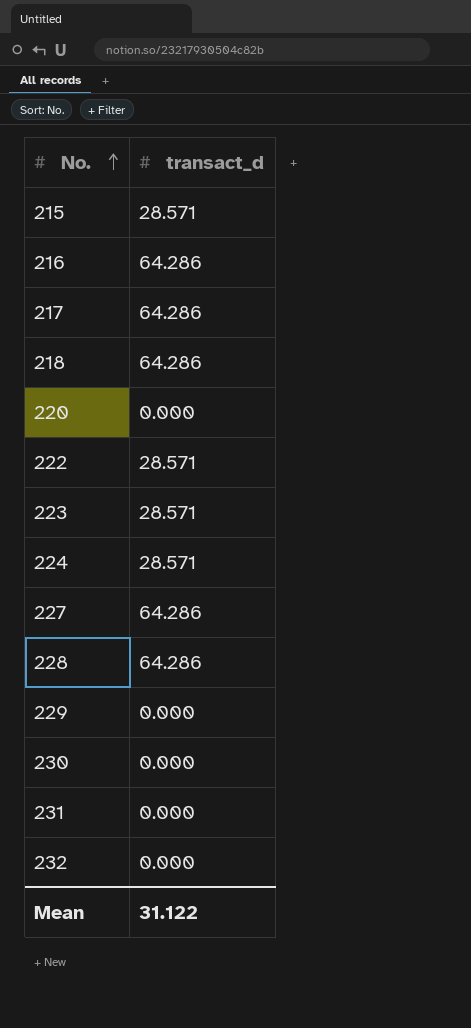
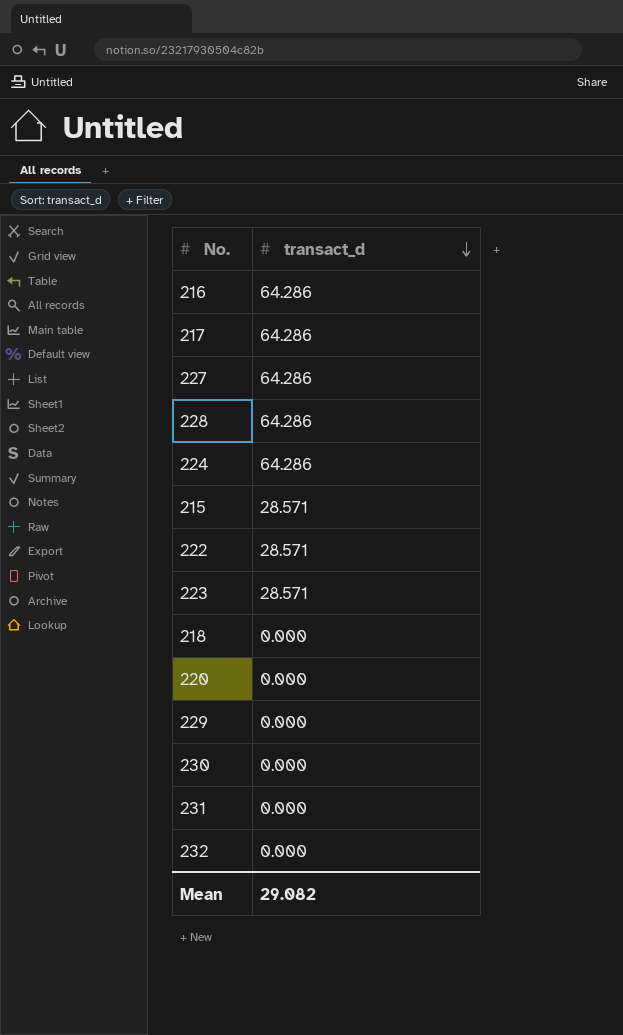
row order: No. ascending -> transact_d descending
224 | transact_d: 28.571 -> 64.286
218 | transact_d: 64.286 -> 0.000
Mean | transact_d: 31.122 -> 29.082

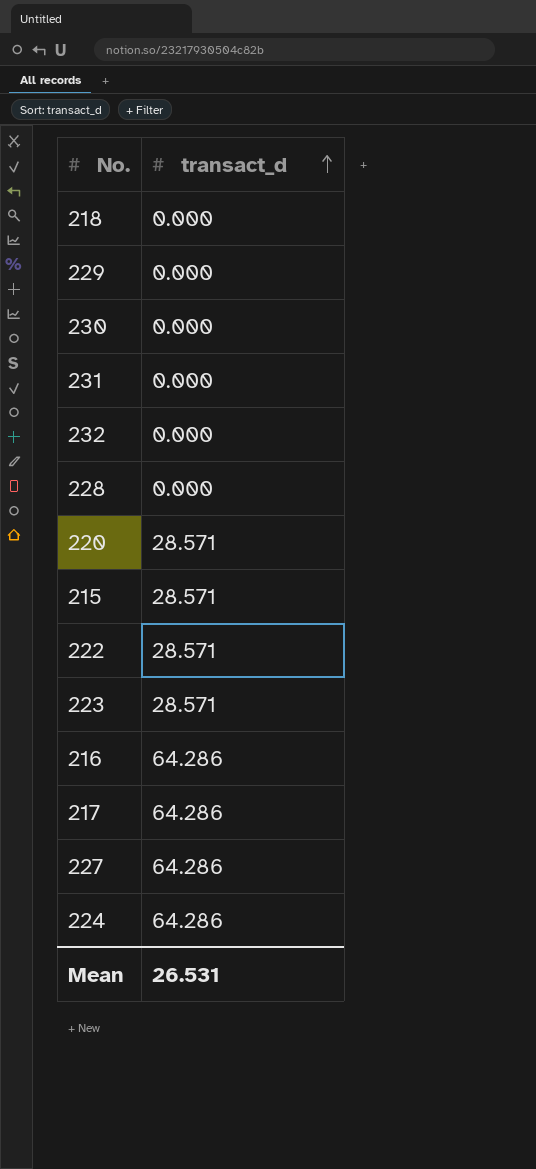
row order: transact_d descending -> transact_d ascending
228 | transact_d: 64.286 -> 0.000
220 | transact_d: 0.000 -> 28.571
Mean | transact_d: 29.082 -> 26.531

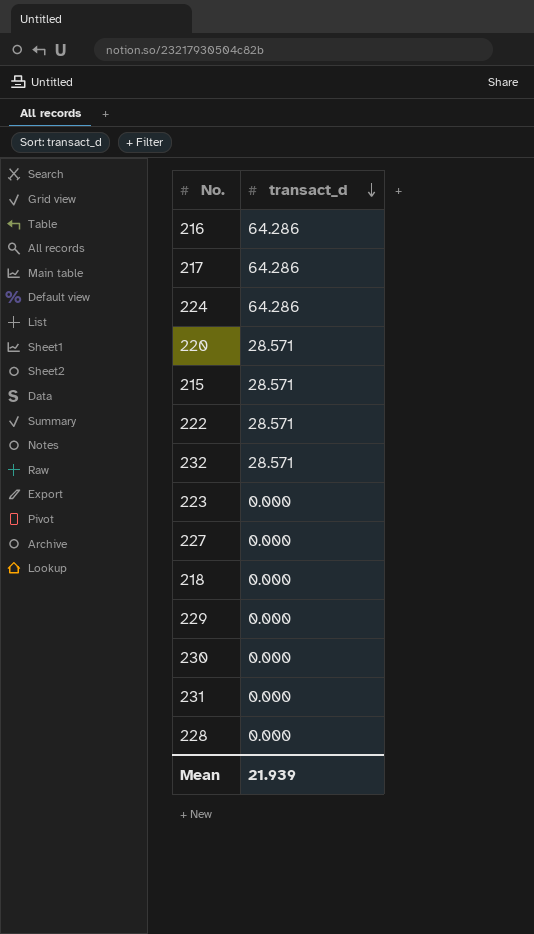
row order: transact_d ascending -> transact_d descending
232 | transact_d: 0.000 -> 28.571
223 | transact_d: 28.571 -> 0.000
227 | transact_d: 64.286 -> 0.000
Mean | transact_d: 26.531 -> 21.939

